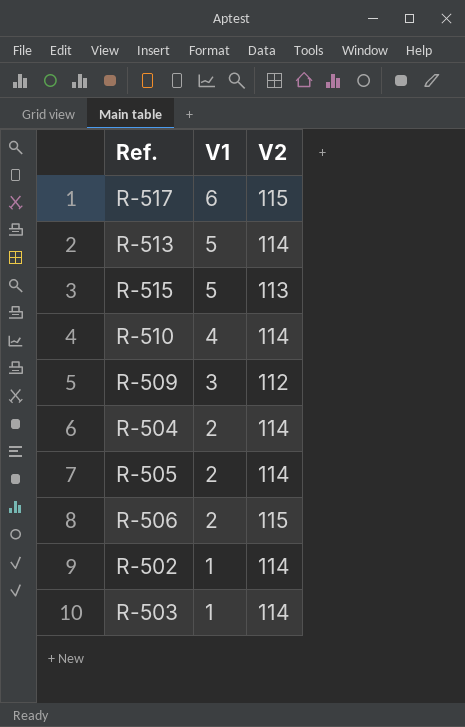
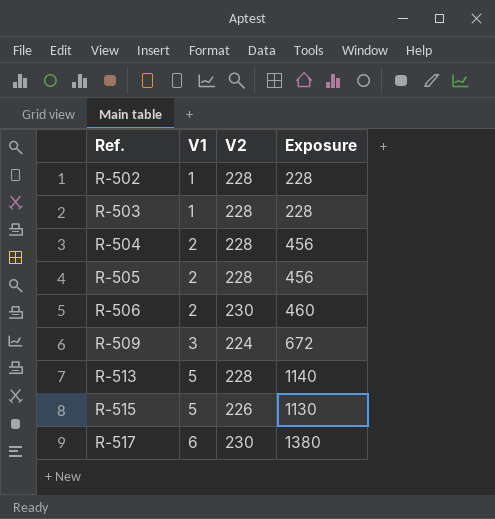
row order: V1 descending -> Ref. ascending
column Exposure | formula: none -> [V1] * [V2]
row R-510: 4 | 114 -> none
R-502 | V2: 114 -> 228
R-503 | V2: 114 -> 228
R-504 | V2: 114 -> 228
R-505 | V2: 114 -> 228
R-506 | V2: 115 -> 230
R-509 | V2: 112 -> 224
R-513 | V2: 114 -> 228
R-515 | V2: 113 -> 226
R-517 | V2: 115 -> 230

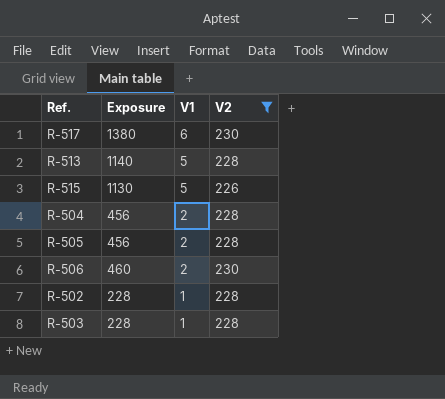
filter: none -> V2 != 224
row order: Ref. ascending -> V1 descending
column Exposure | position: 4 -> 2

